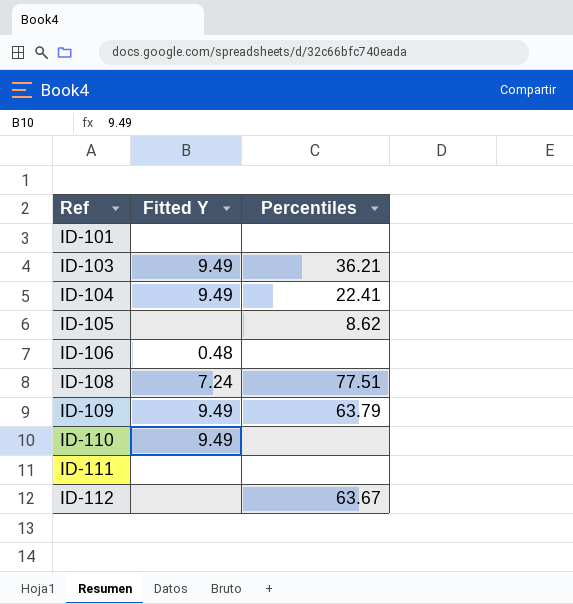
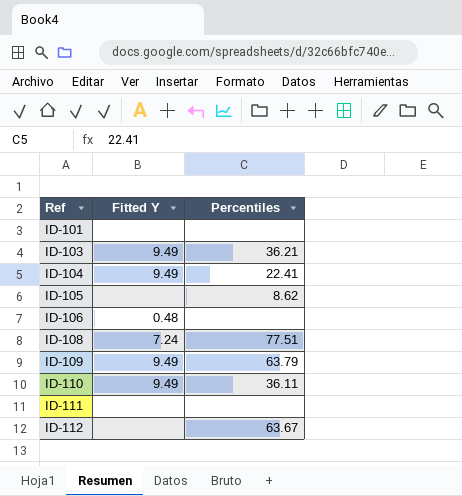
ID-110 | Percentiles: none -> 36.11

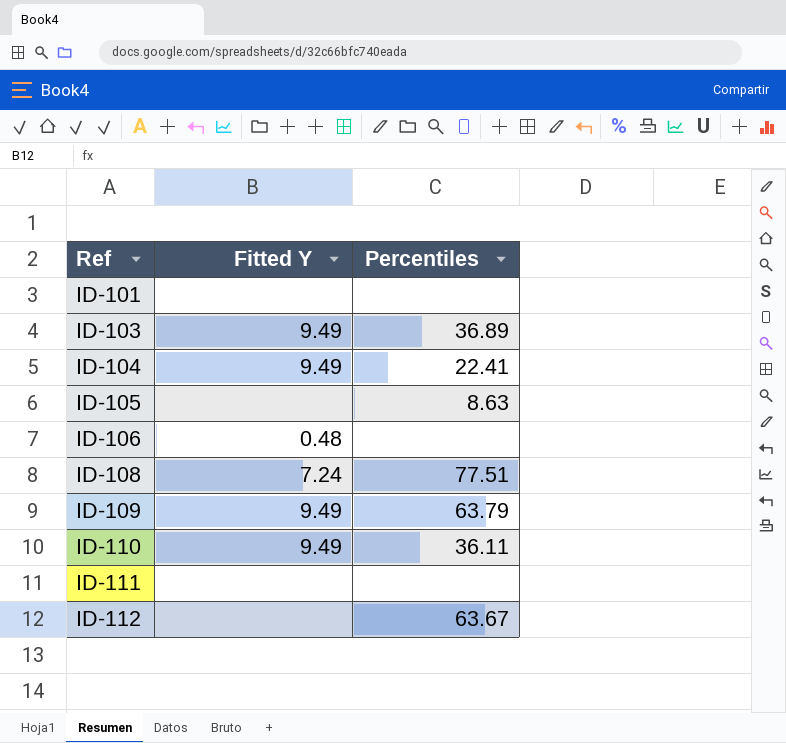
ID-103 | Percentiles: 36.21 -> 36.89
ID-105 | Percentiles: 8.62 -> 8.63

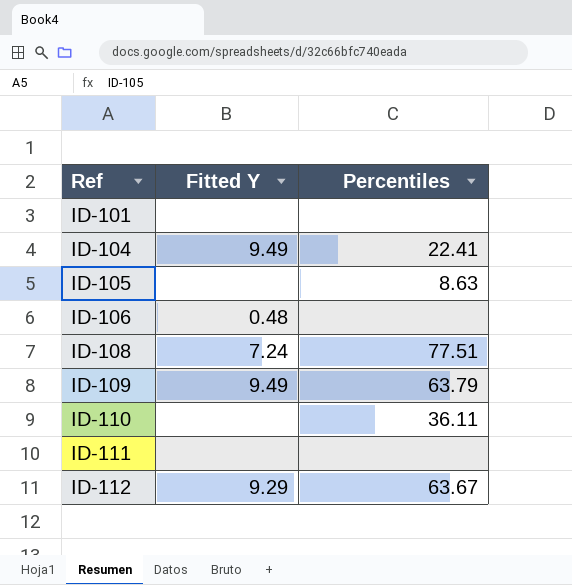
row ID-103: 9.49 | 36.89 -> none
ID-110 | Fitted Y: 9.49 -> none
ID-112 | Fitted Y: none -> 9.29

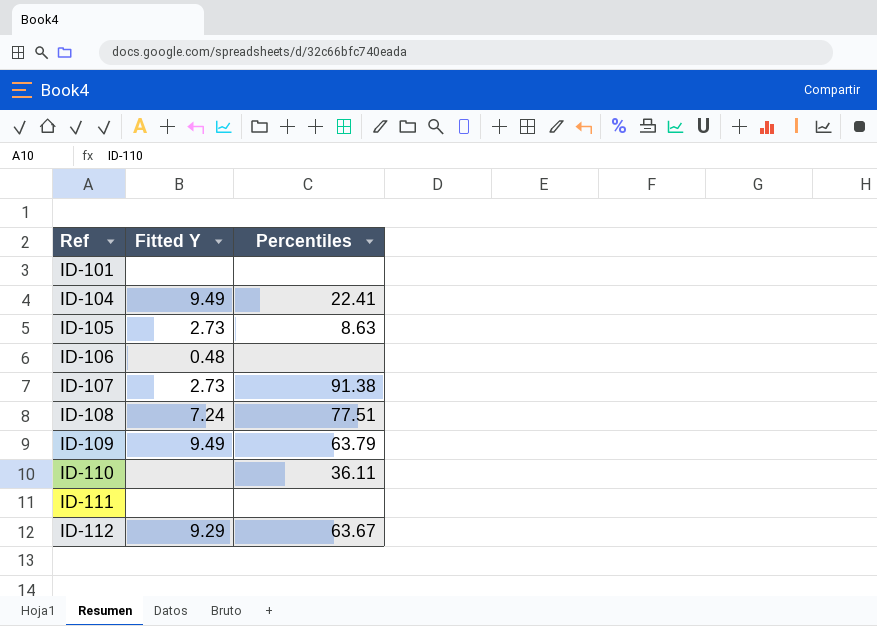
ID-105 | Fitted Y: none -> 2.73
row ID-107: none -> 2.73 | 91.38

